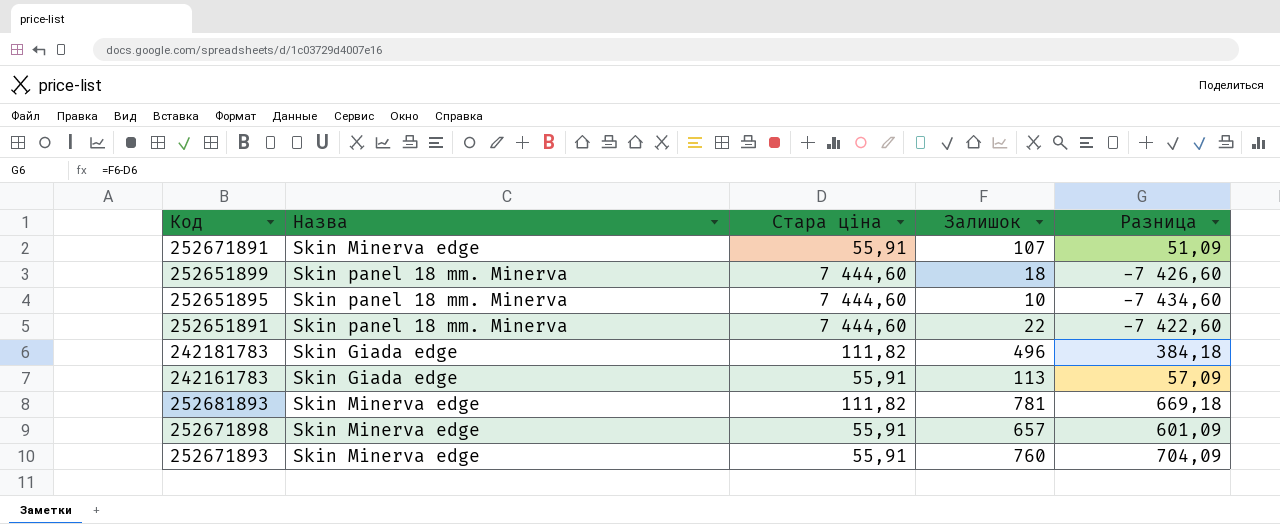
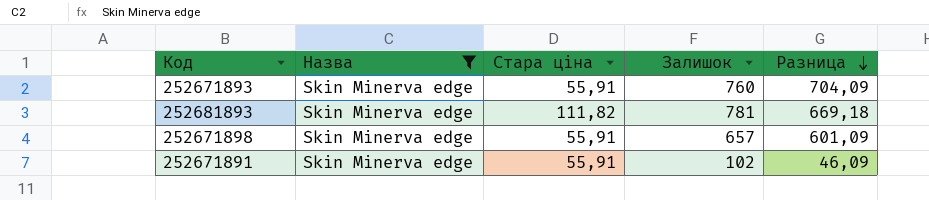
filter: none -> Назва = Skin Minerva edge
row order: none -> Разница descending
252671891 | Залишок: 107 -> 102
252671891 | Разница: 51,09 -> 46,09

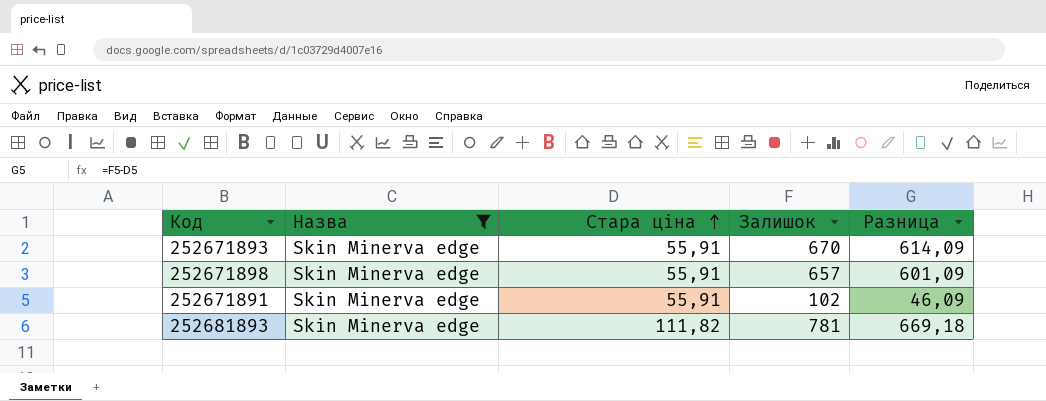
row order: Разница descending -> Стара ціна ascending
252671893 | Залишок: 760 -> 670
252671893 | Разница: 704,09 -> 614,09

